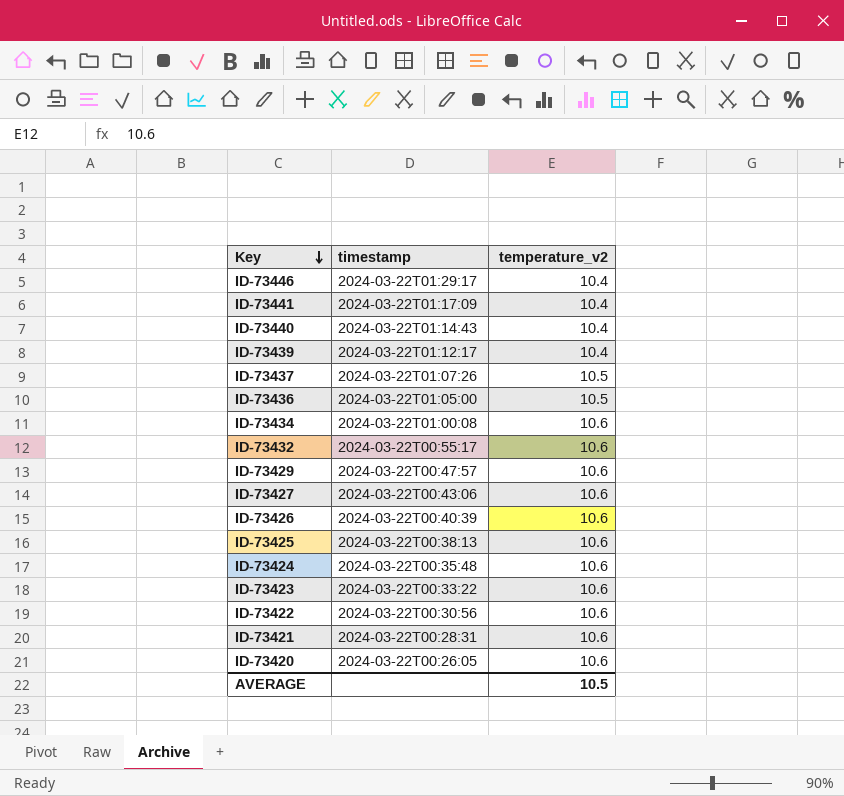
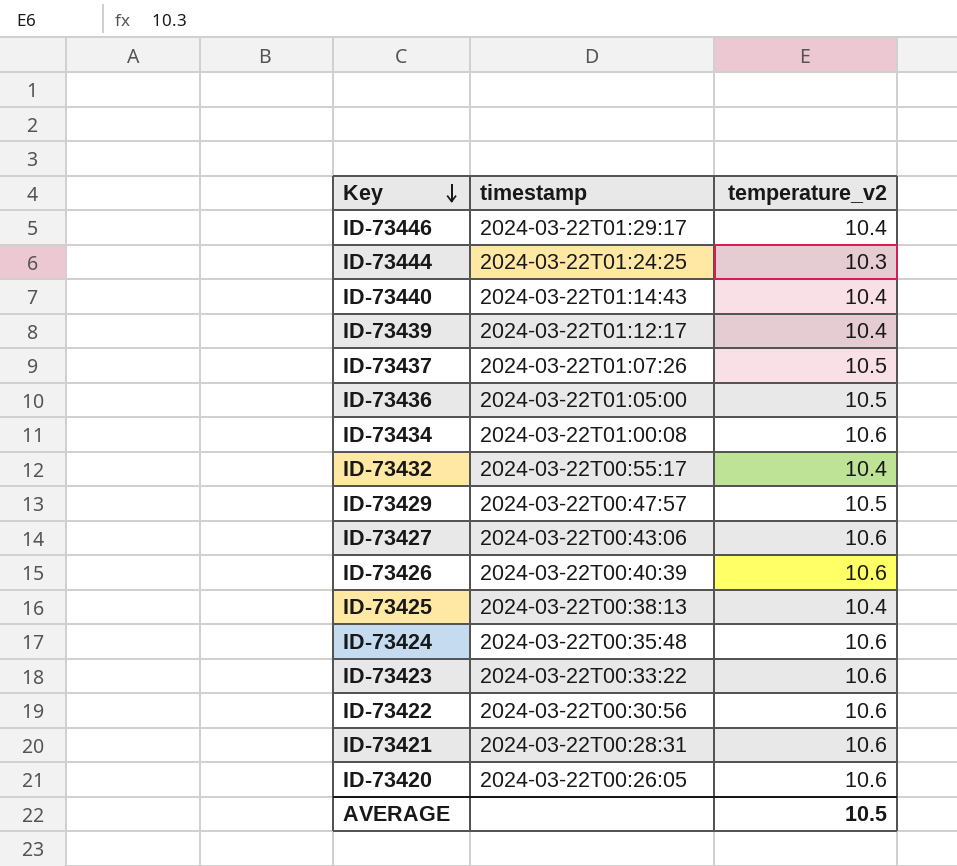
row ID-73441: 2024-03-22T01:17:09 | 10.4 -> none
row ID-73444: none -> 2024-03-22T01:24:25 | 10.3
ID-73432 | temperature_v2: 10.6 -> 10.4
ID-73429 | temperature_v2: 10.6 -> 10.5
ID-73425 | temperature_v2: 10.6 -> 10.4

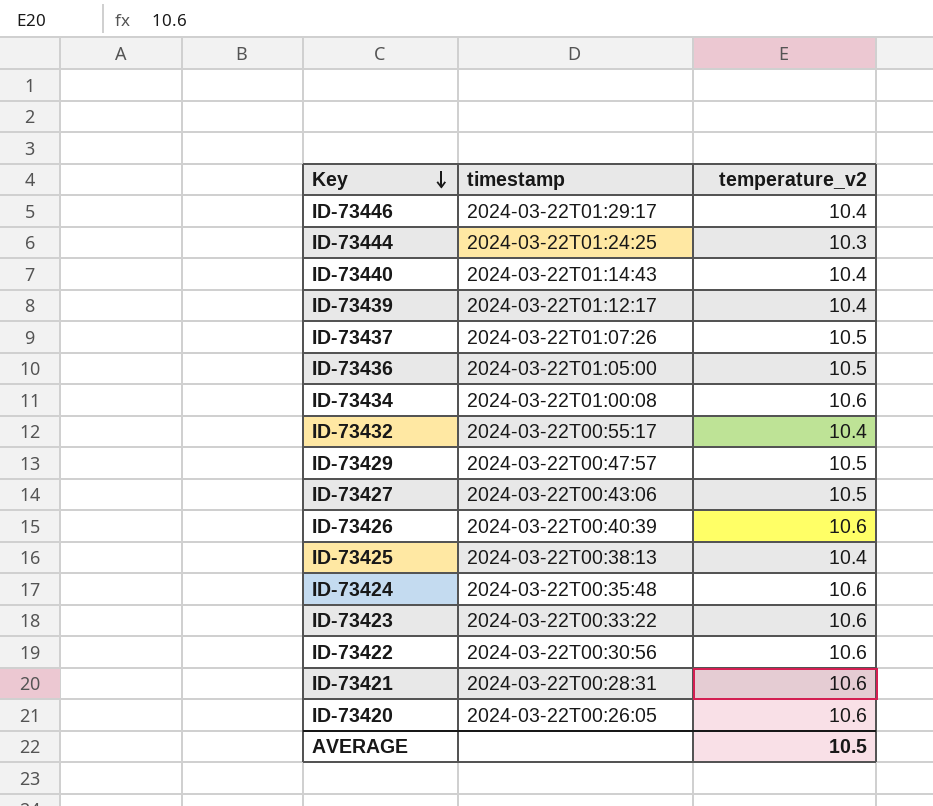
ID-73427 | temperature_v2: 10.6 -> 10.5

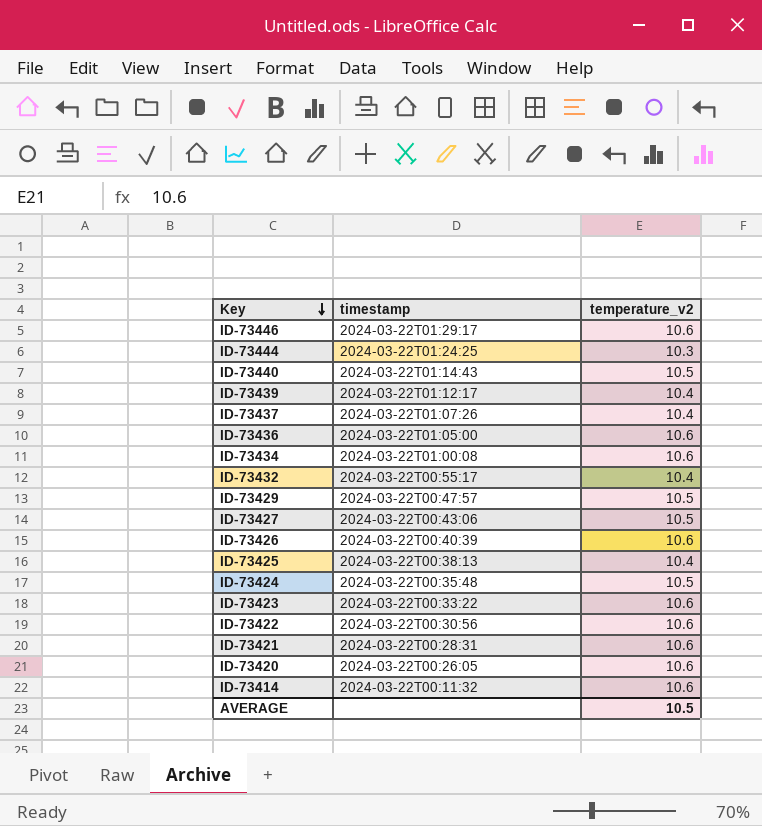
ID-73446 | temperature_v2: 10.4 -> 10.6
ID-73440 | temperature_v2: 10.4 -> 10.5
ID-73437 | temperature_v2: 10.5 -> 10.4
ID-73436 | temperature_v2: 10.5 -> 10.6
ID-73424 | temperature_v2: 10.6 -> 10.5
row ID-73414: none -> 2024-03-22T00:11:32 | 10.6

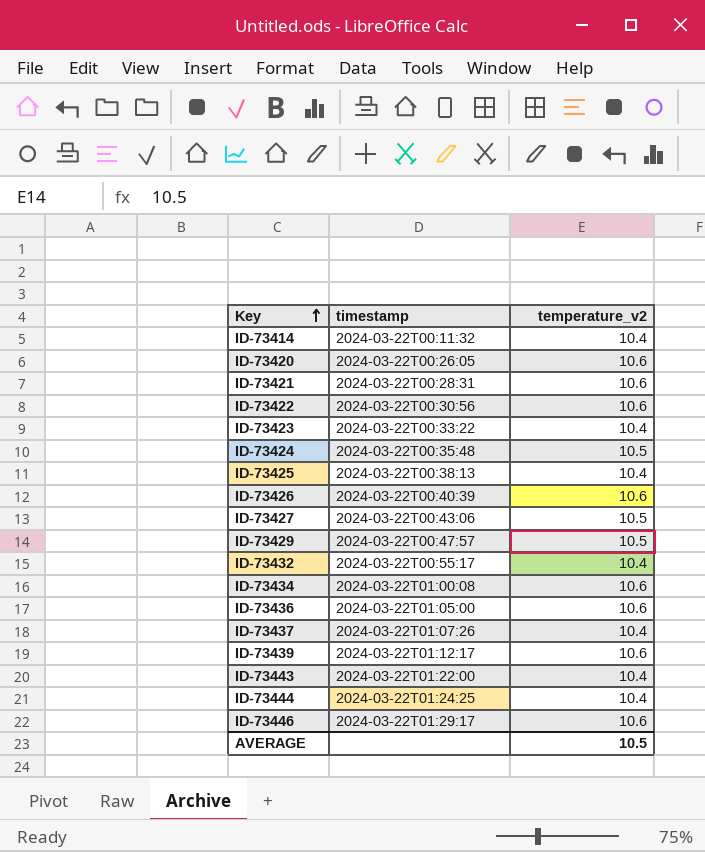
row order: Key descending -> Key ascending
row ID-73440: 2024-03-22T01:14:43 | 10.5 -> none
ID-73414 | temperature_v2: 10.6 -> 10.4
ID-73423 | temperature_v2: 10.6 -> 10.4
ID-73439 | temperature_v2: 10.4 -> 10.6
row ID-73443: none -> 2024-03-22T01:22:00 | 10.4
ID-73444 | temperature_v2: 10.3 -> 10.4

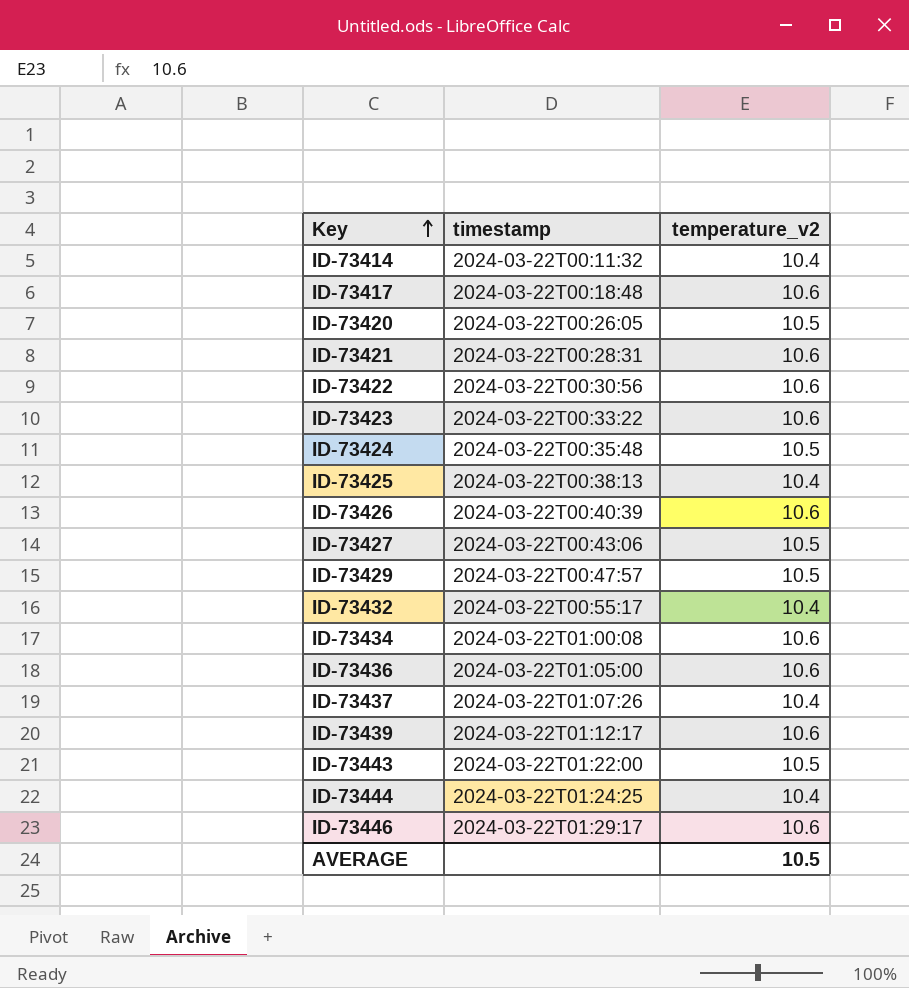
row ID-73417: none -> 2024-03-22T00:18:48 | 10.6
ID-73420 | temperature_v2: 10.6 -> 10.5
ID-73423 | temperature_v2: 10.4 -> 10.6
ID-73443 | temperature_v2: 10.4 -> 10.5

